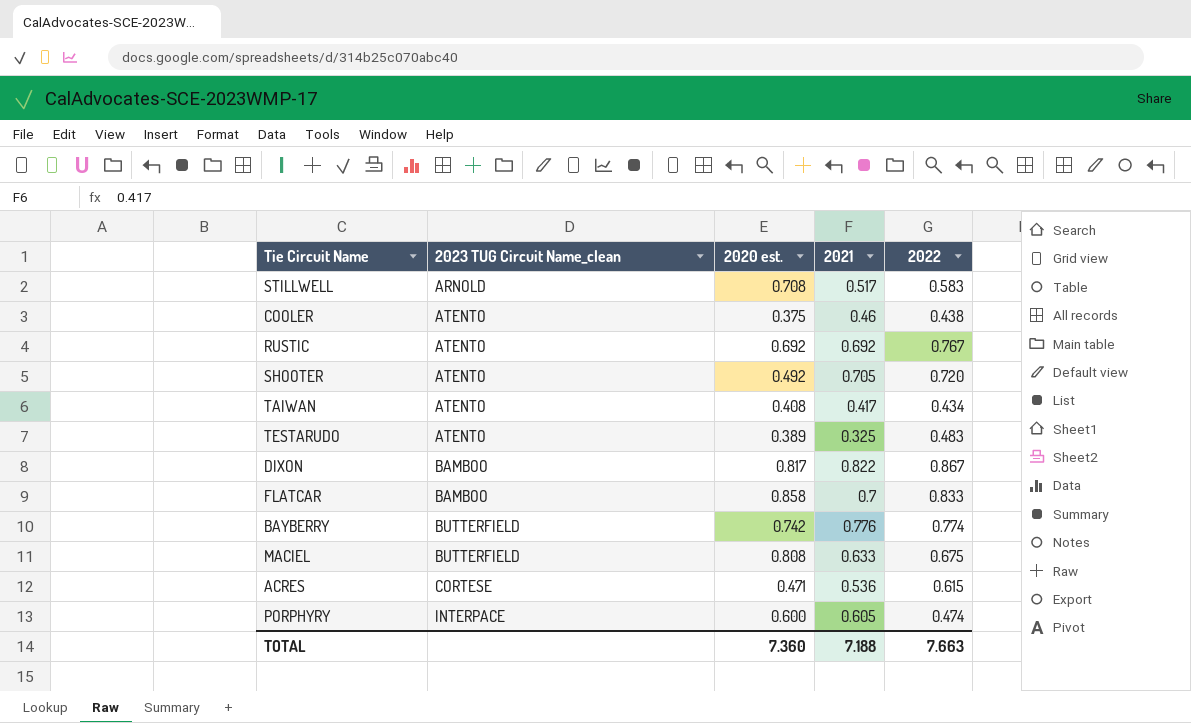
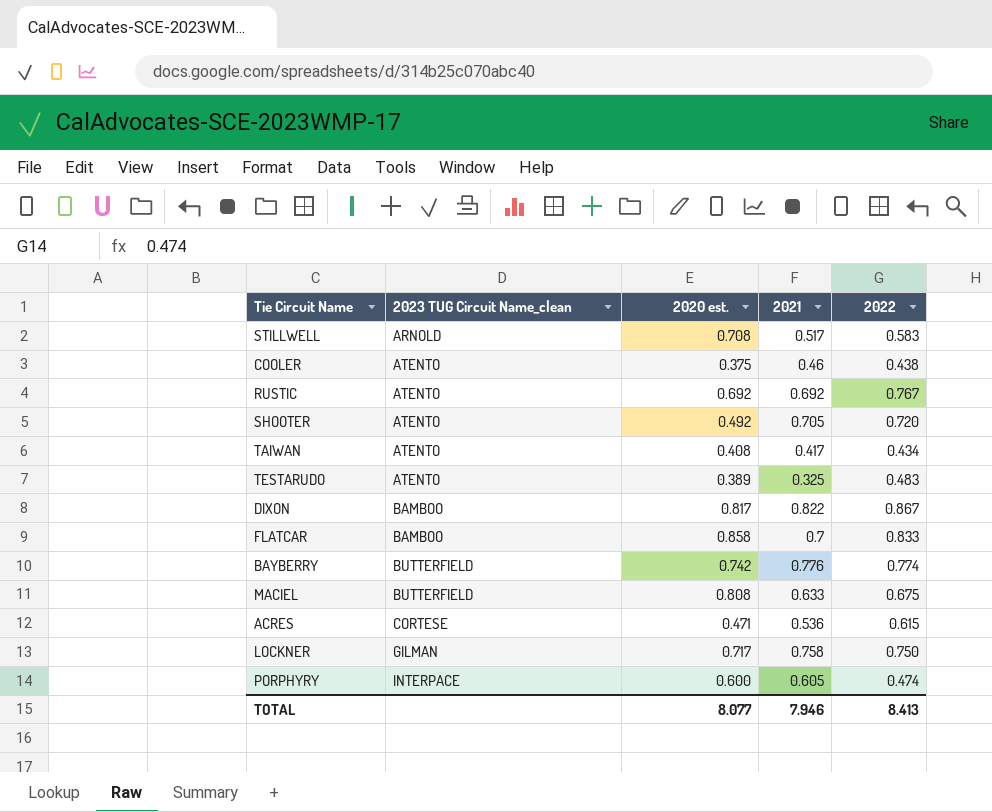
row LOCKNER: none -> GILMAN | 0.717 | 0.758 | 0.750
TOTAL | 2020 est.: 7.360 -> 8.077
TOTAL | 2021: 7.188 -> 7.946
TOTAL | 2022: 7.663 -> 8.413

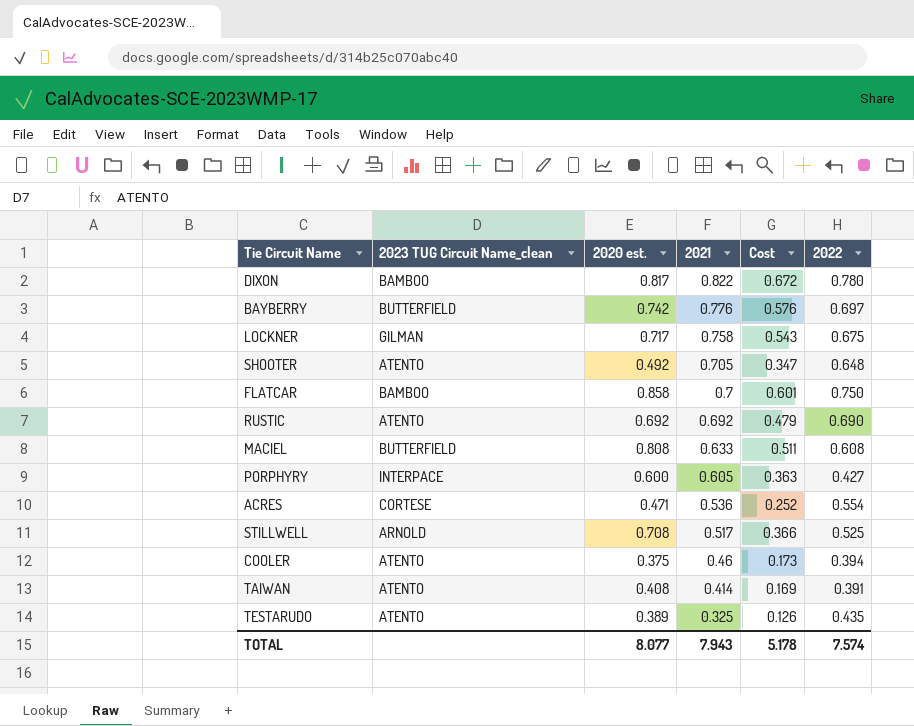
row order: 2023 TUG Circuit Name_clean ascending -> 2021 descending
column Cost | formula: none -> [2020 est.] * [2021]
DIXON | 2022: 0.867 -> 0.780
BAYBERRY | 2022: 0.774 -> 0.697
LOCKNER | 2022: 0.750 -> 0.675
SHOOTER | 2022: 0.720 -> 0.648
FLATCAR | 2022: 0.833 -> 0.750
RUSTIC | 2022: 0.767 -> 0.690
MACIEL | 2022: 0.675 -> 0.608
PORPHYRY | 2022: 0.474 -> 0.427
ACRES | 2022: 0.615 -> 0.554
STILLWELL | 2022: 0.583 -> 0.525
COOLER | 2022: 0.438 -> 0.394
TAIWAN | 2021: 0.417 -> 0.414
TAIWAN | 2022: 0.434 -> 0.391
TESTARUDO | 2022: 0.483 -> 0.435
TOTAL | 2021: 7.946 -> 7.943
TOTAL | 2022: 8.413 -> 7.574

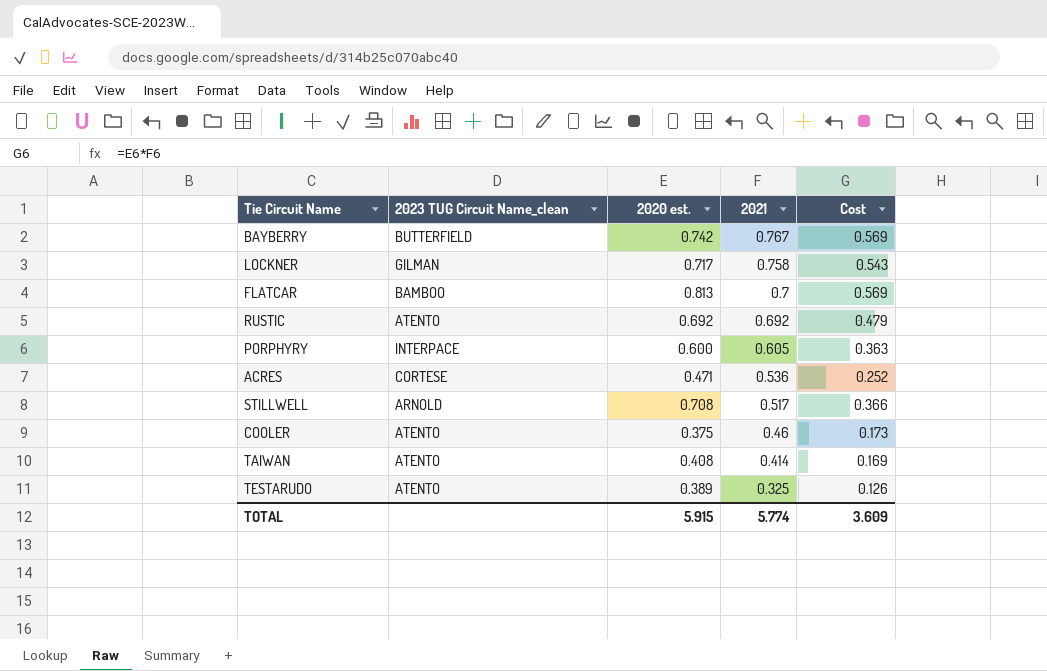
column 2022 | position: 6 -> none
row DIXON: BAMBOO | 0.817 | 0.822 | 0.672 | 0.780 -> none
row SHOOTER: ATENTO | 0.492 | 0.705 | 0.347 | 0.648 -> none
row MACIEL: BUTTERFIELD | 0.808 | 0.633 | 0.511 | 0.608 -> none
BAYBERRY | 2021: 0.776 -> 0.767
BAYBERRY | Cost: 0.576 -> 0.569
FLATCAR | 2020 est.: 0.858 -> 0.813
FLATCAR | Cost: 0.601 -> 0.569
TOTAL | 2020 est.: 8.077 -> 5.915
TOTAL | 2021: 7.943 -> 5.774
TOTAL | Cost: 5.178 -> 3.609

